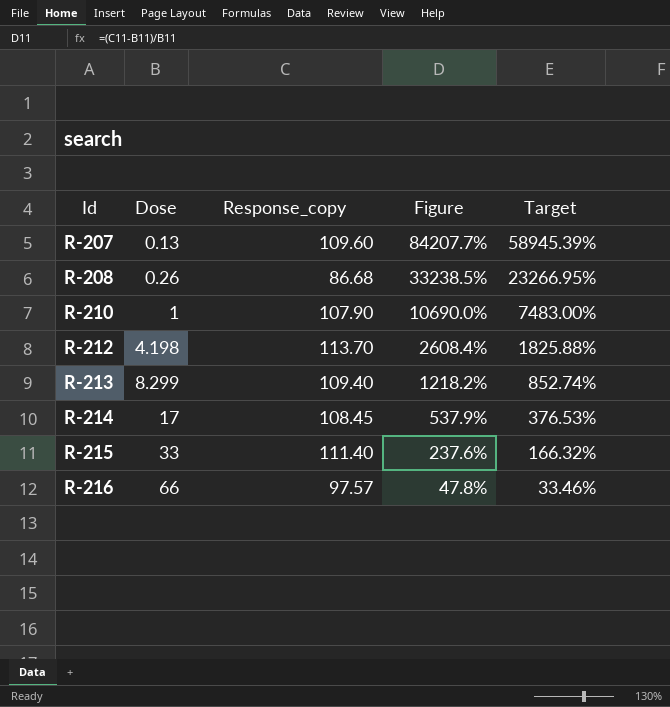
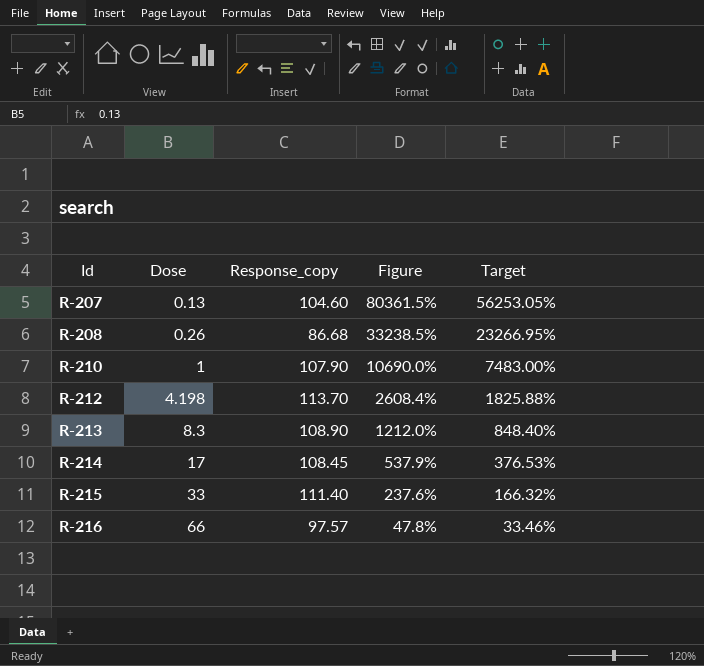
R-207 | Response_copy: 109.60 -> 104.60
R-207 | Figure: 84207.7% -> 80361.5%
R-207 | Target: 58945.39% -> 56253.05%
R-213 | Dose: 8.299 -> 8.3
R-213 | Response_copy: 109.40 -> 108.90
R-213 | Figure: 1218.2% -> 1212.0%
R-213 | Target: 852.74% -> 848.40%

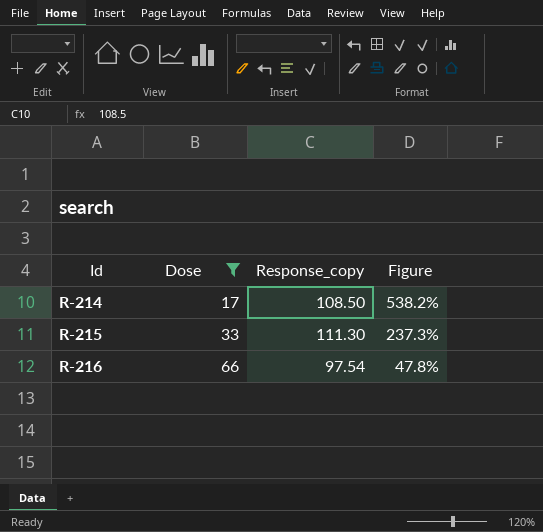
filter: none -> Dose >= 17
column Target | formula: [Figure] * 0.7 -> none
R-214 | Response_copy: 108.45 -> 108.50
R-214 | Figure: 537.9% -> 538.2%
R-215 | Response_copy: 111.40 -> 111.30
R-215 | Figure: 237.6% -> 237.3%
R-216 | Response_copy: 97.57 -> 97.54

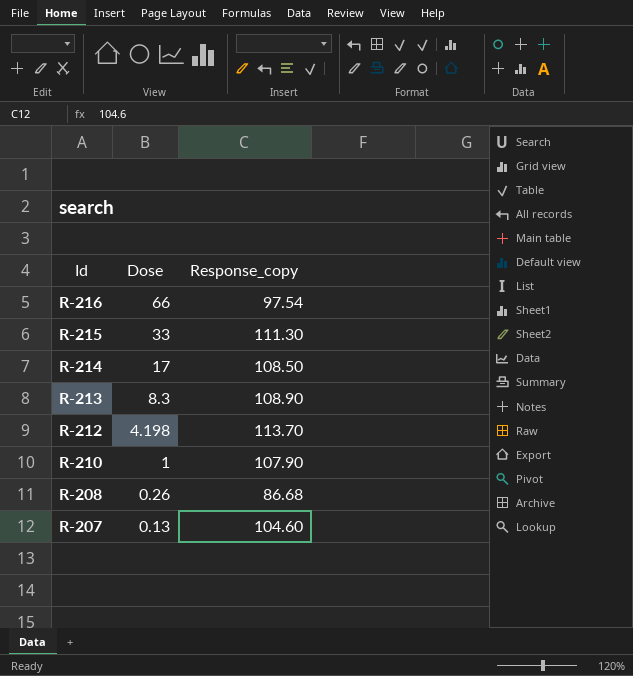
filter: Dose >= 17 -> none
row order: Id ascending -> Id descending
column Figure | formula: ([Response_copy] - [Dose]) / [Dose] -> none

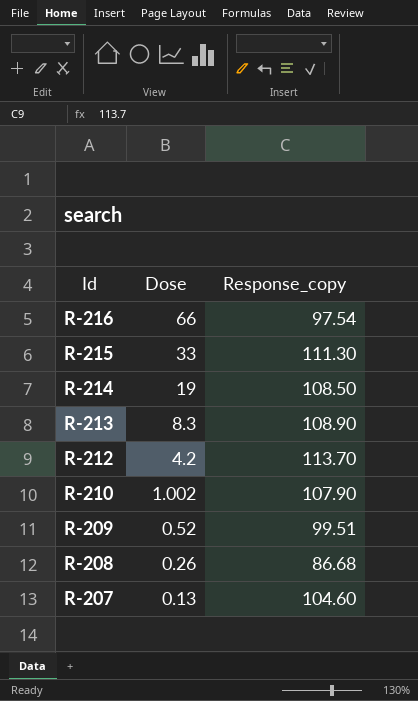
R-214 | Dose: 17 -> 19
R-212 | Dose: 4.198 -> 4.2
R-210 | Dose: 1 -> 1.002
row R-209: none -> 0.52 | 99.51

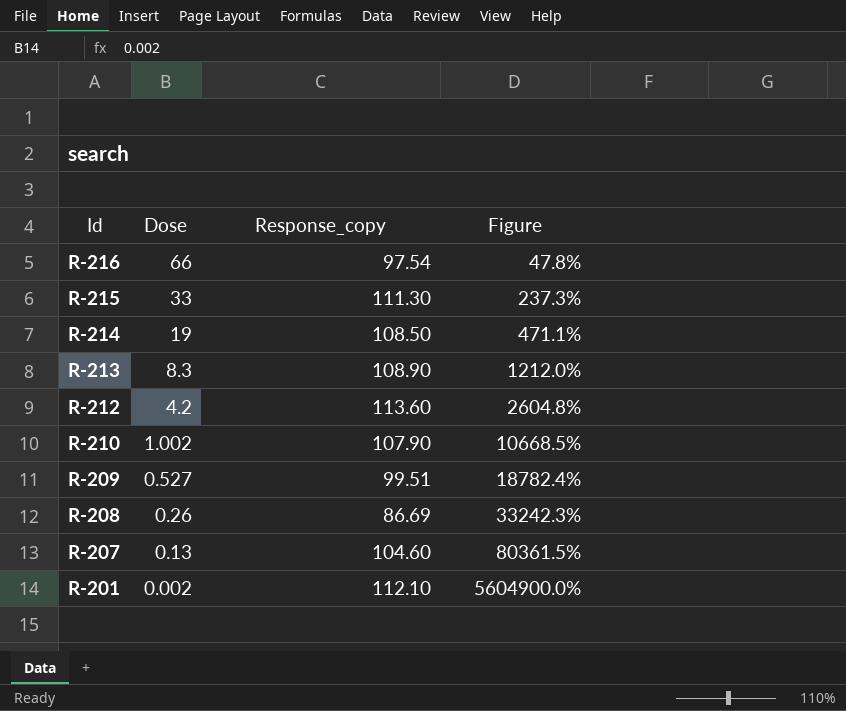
column Figure | formula: none -> ([Response_copy] - [Dose]) / [Dose]
R-212 | Response_copy: 113.70 -> 113.60
R-209 | Dose: 0.52 -> 0.527
R-208 | Response_copy: 86.68 -> 86.69
row R-201: none -> 0.002 | 112.10 | 5604900.0%

